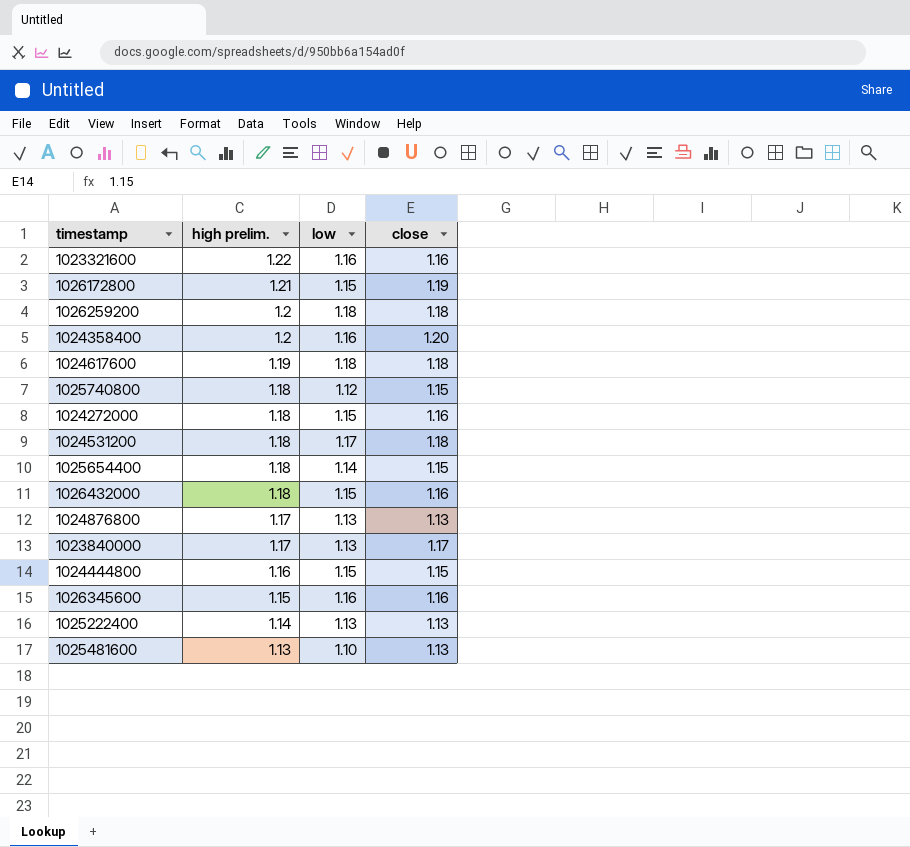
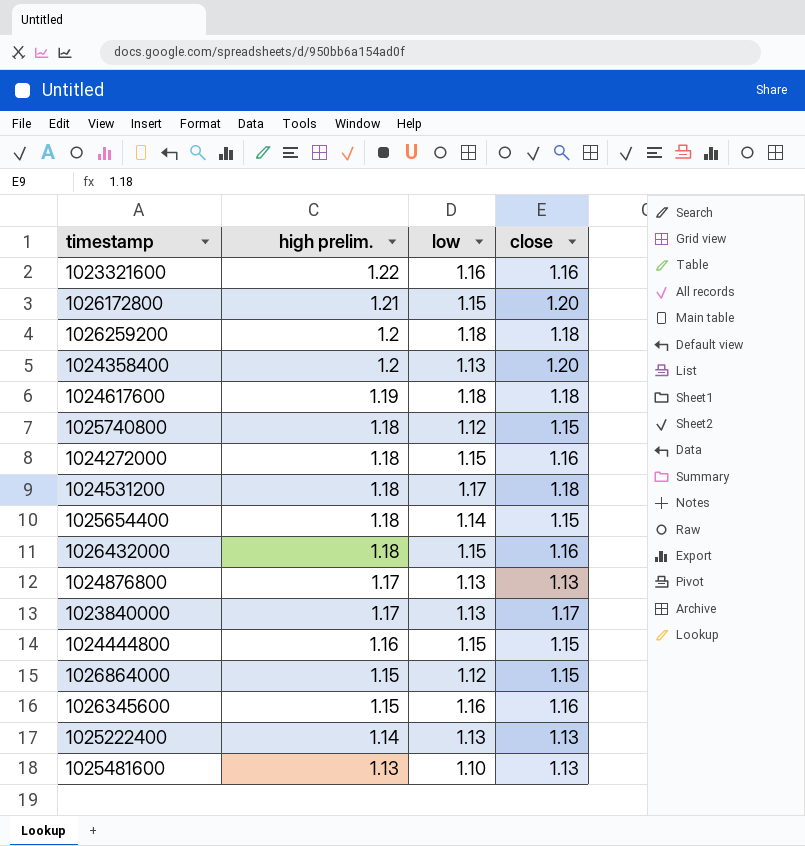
1026172800 | close: 1.19 -> 1.20
1024358400 | low: 1.16 -> 1.13
row 1026864000: none -> 1.15 | 1.12 | 1.15

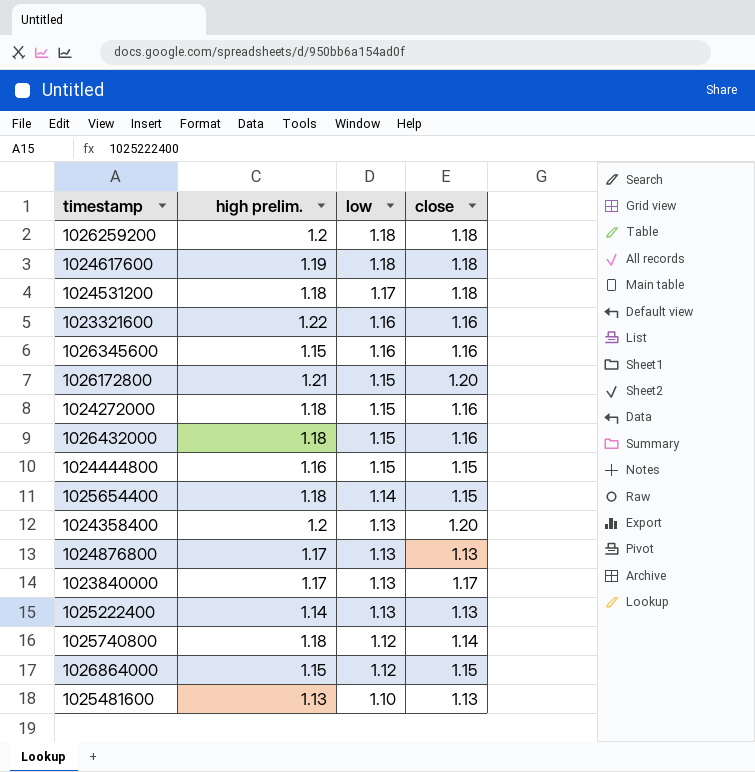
row order: high prelim. descending -> low descending
1025740800 | close: 1.15 -> 1.14

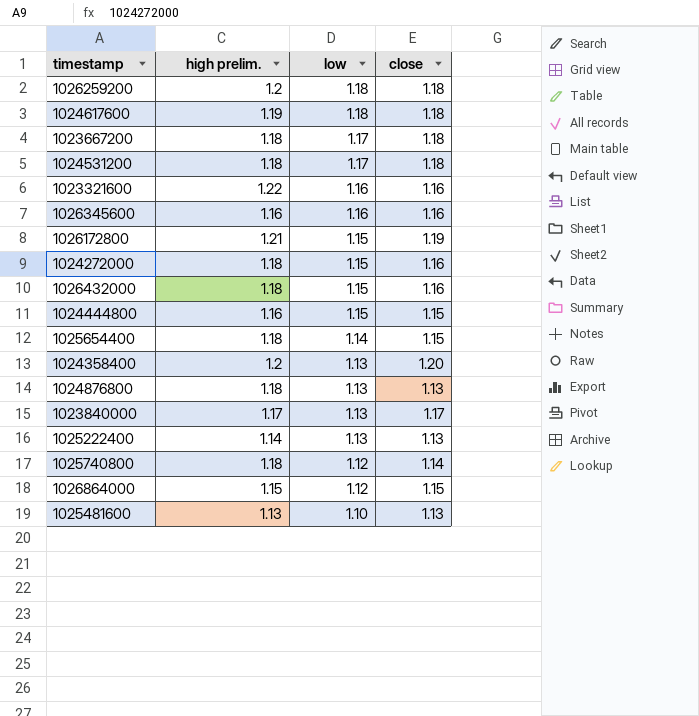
row 1023667200: none -> 1.18 | 1.17 | 1.18
1026345600 | high prelim.: 1.15 -> 1.16
1026172800 | close: 1.20 -> 1.19
1024876800 | high prelim.: 1.17 -> 1.18

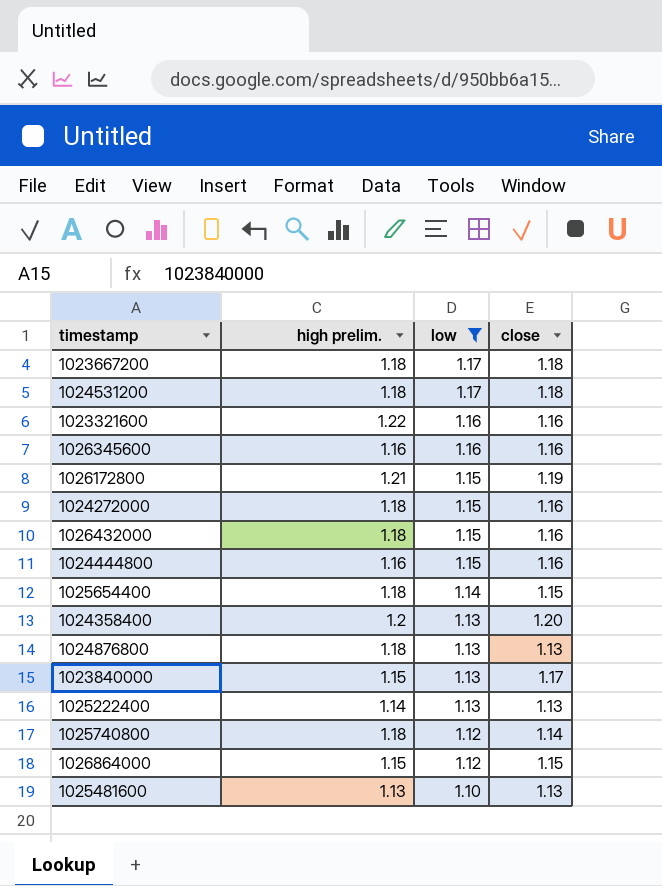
filter: none -> low != 1.18
1024444800 | close: 1.15 -> 1.16
1023840000 | high prelim.: 1.17 -> 1.15

